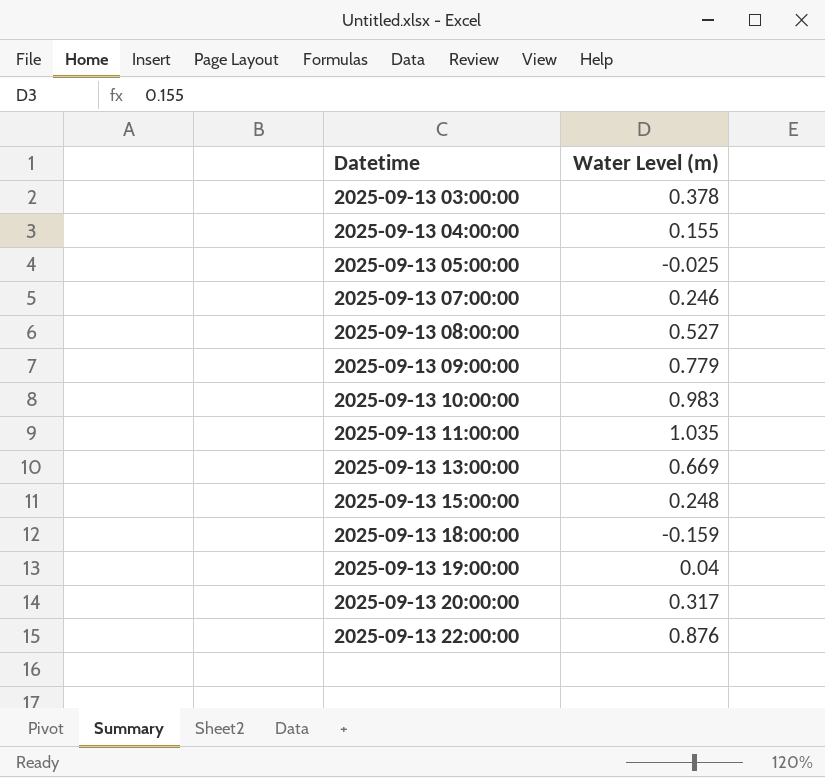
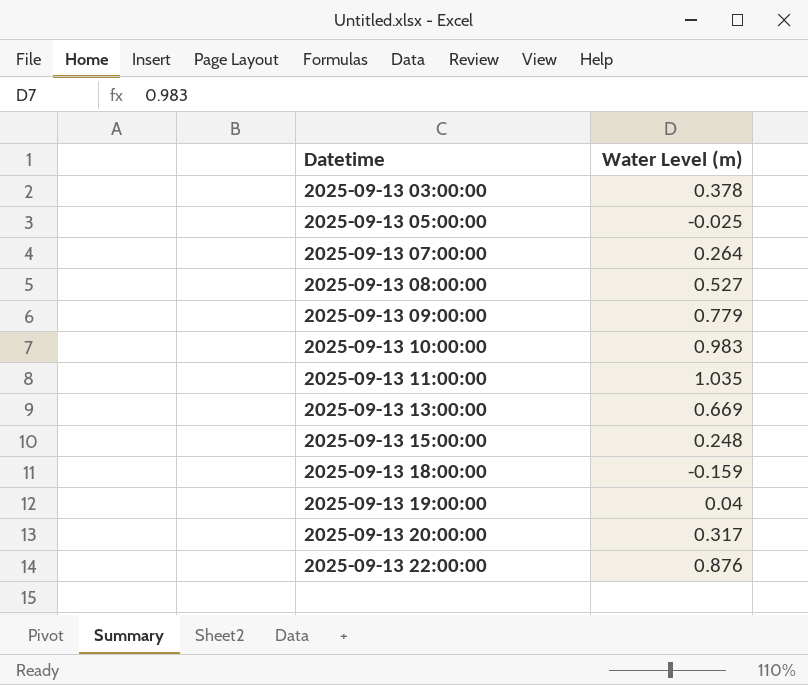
row 2025-09-13 04:00:00: 0.155 -> none
2025-09-13 07:00:00 | Water Level (m): 0.246 -> 0.264

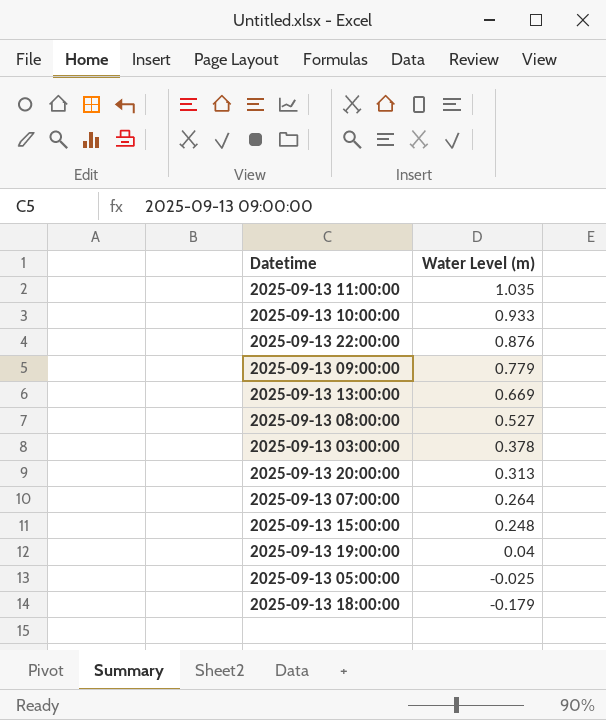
row order: Datetime ascending -> Water Level (m) descending
2025-09-13 10:00:00 | Water Level (m): 0.983 -> 0.933
2025-09-13 20:00:00 | Water Level (m): 0.317 -> 0.313
2025-09-13 18:00:00 | Water Level (m): -0.159 -> -0.179

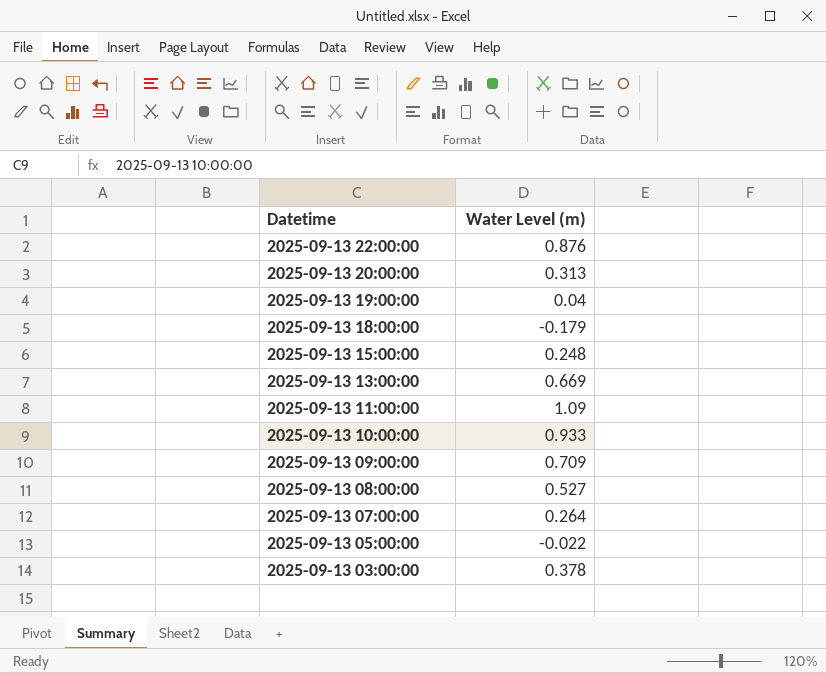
row order: Water Level (m) descending -> Datetime descending
2025-09-13 11:00:00 | Water Level (m): 1.035 -> 1.09
2025-09-13 09:00:00 | Water Level (m): 0.779 -> 0.709
2025-09-13 05:00:00 | Water Level (m): -0.025 -> -0.022

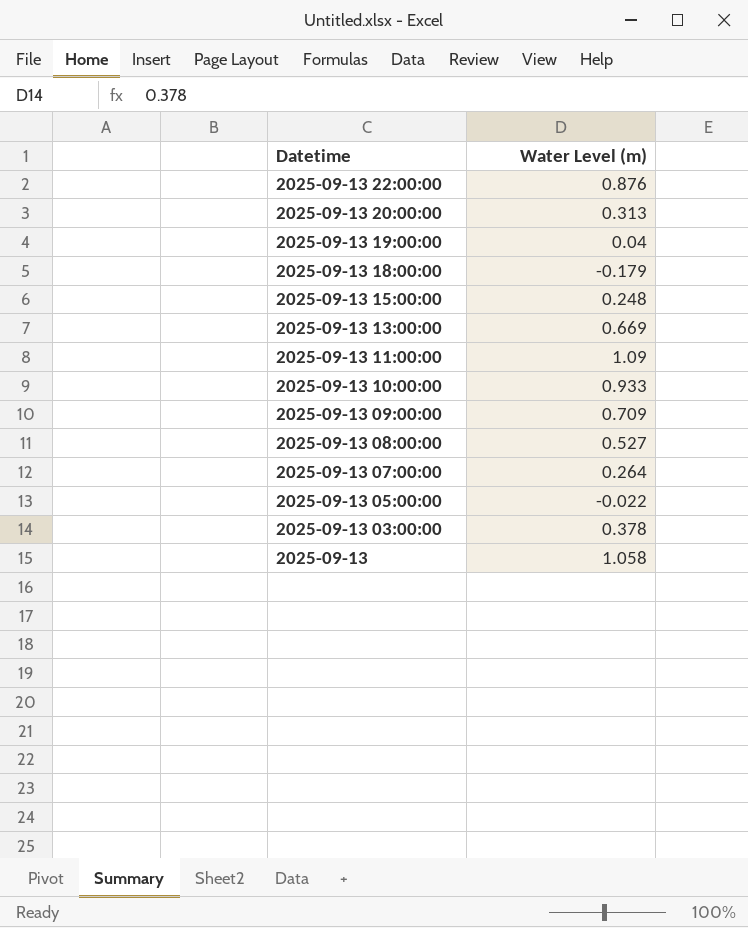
row 2025-09-13: none -> 1.058

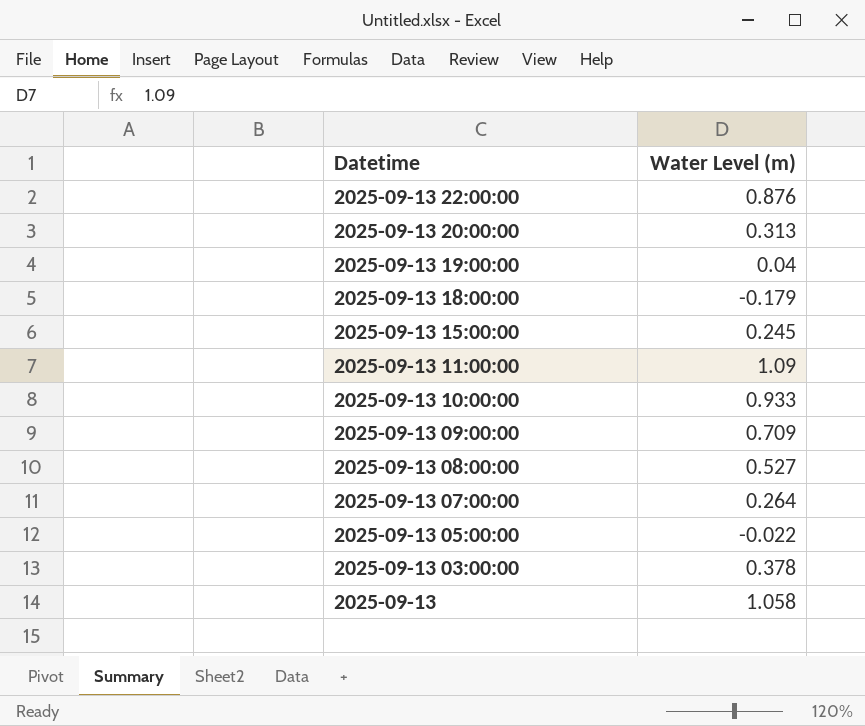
row 2025-09-13 13:00:00: 0.669 -> none
2025-09-13 15:00:00 | Water Level (m): 0.248 -> 0.245

